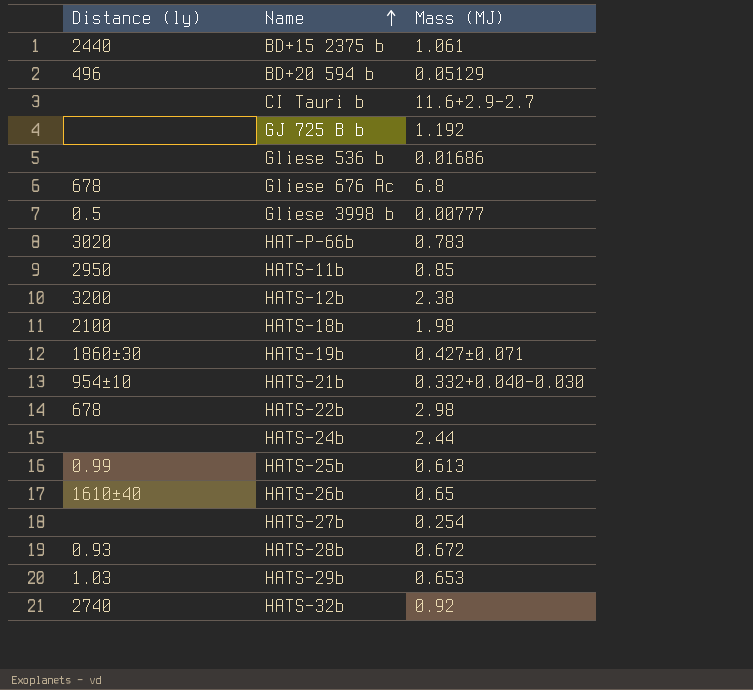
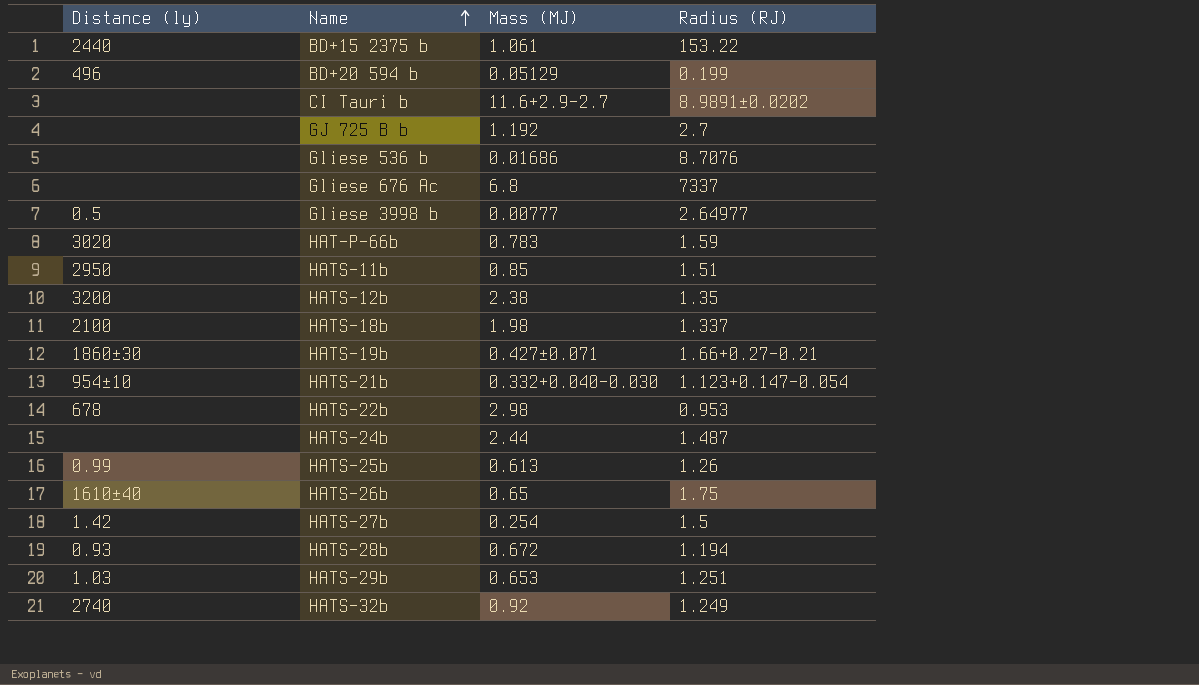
column Radius (RJ) | position: none -> 4
Gliese 676 Ac | Distance (ly): 678 -> none
HATS-27b | Distance (ly): none -> 1.42

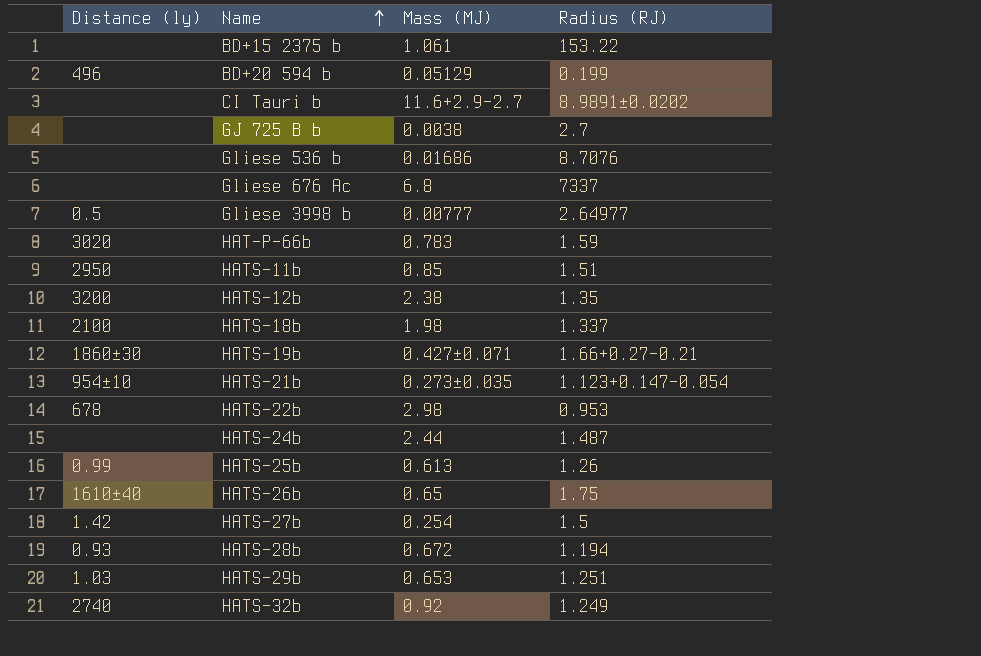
BD+15 2375 b | Distance (ly): 2440 -> none
GJ 725 B b | Mass (MJ): 1.192 -> 0.0038
HATS-21b | Mass (MJ): 0.332+0.040−0.030 -> 0.273±0.035

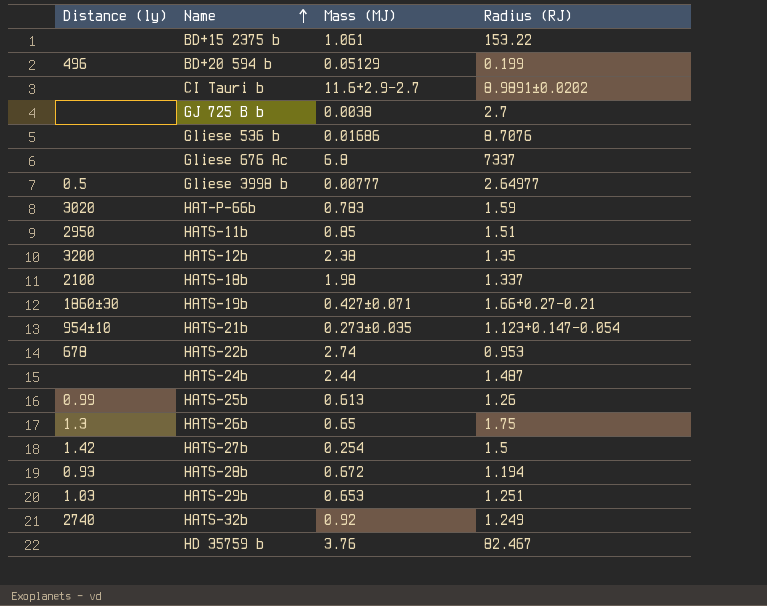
HATS-22b | Mass (MJ): 2.98 -> 2.74
HATS-26b | Distance (ly): 1610±40 -> 1.3
row HD 35759 b: none -> none | 3.76 | 82.467

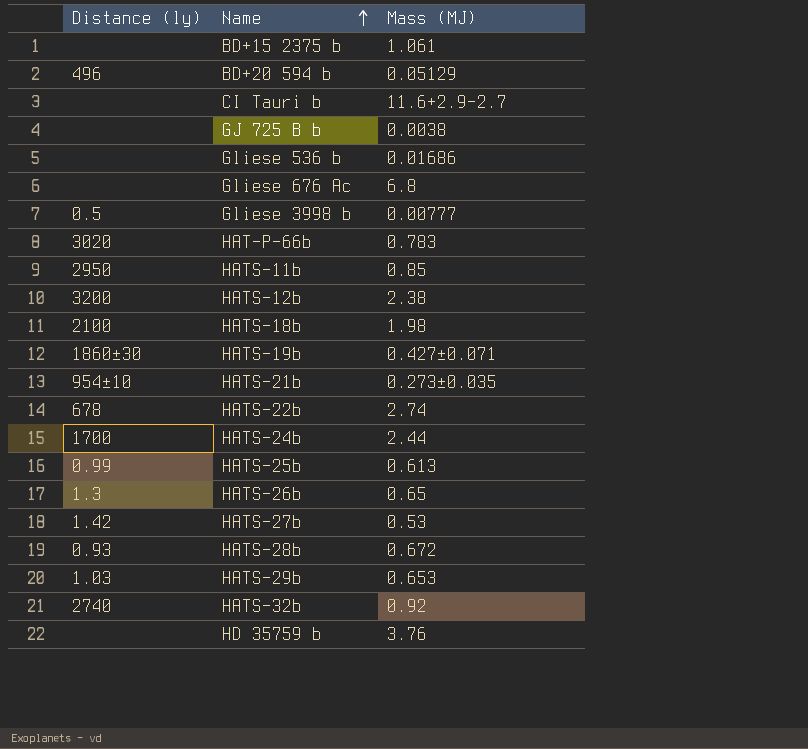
column Radius (RJ) | position: 4 -> none
HATS-24b | Distance (ly): none -> 1700
HATS-27b | Mass (MJ): 0.254 -> 0.53

